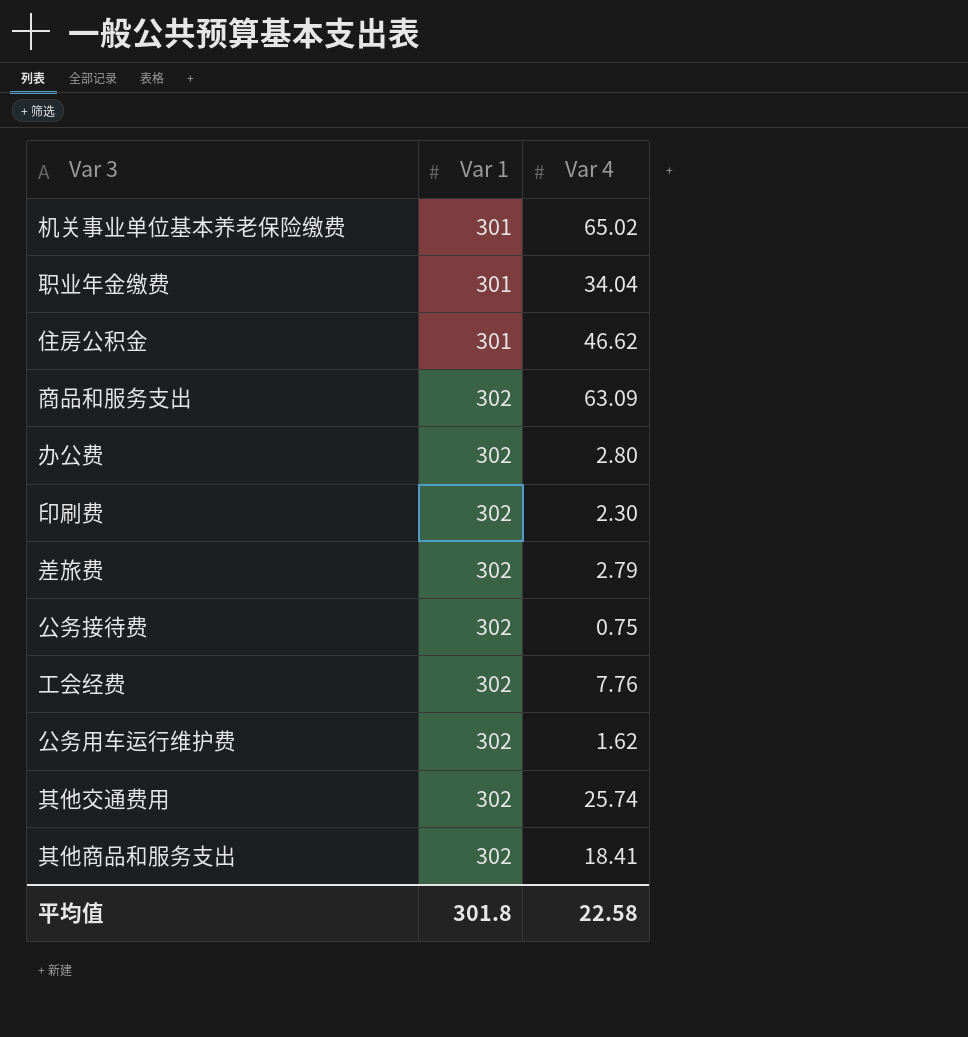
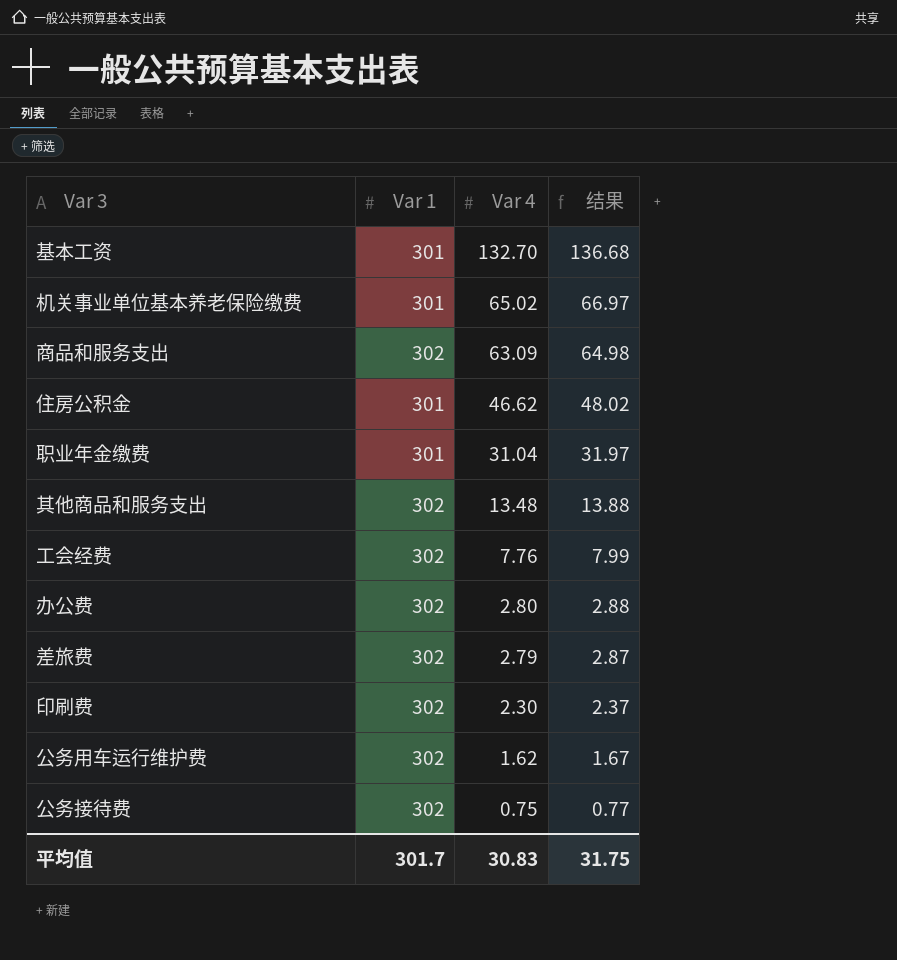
row order: Var 1 ascending -> Var 4 descending
column 结果 | formula: none -> [Var 4] * 1.03
row 其他交通费用: 302 | 25.74 -> none
row 基本工资: none -> 301 | 132.70 | 136.68
职业年金缴费 | Var 4: 34.04 -> 31.04
其他商品和服务支出 | Var 4: 18.41 -> 13.48
平均值 | Var 1: 301.8 -> 301.7
平均值 | Var 4: 22.58 -> 30.83

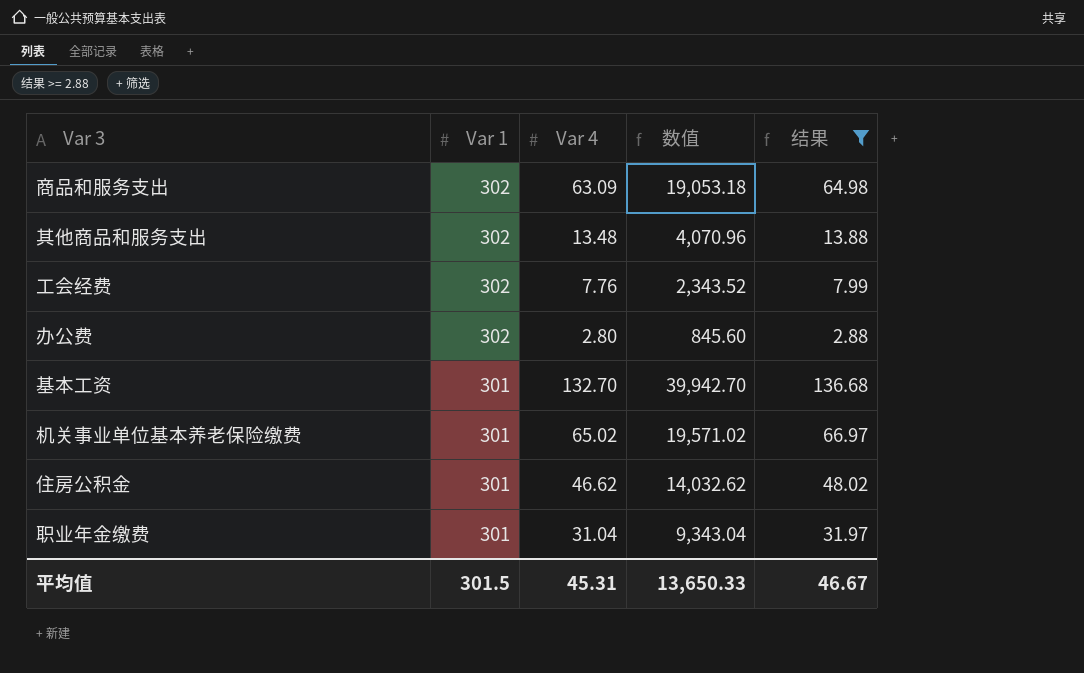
filter: none -> 结果 >= 2.88
row order: Var 4 descending -> Var 1 descending
column 数值 | formula: none -> [Var 1] * [Var 4]
平均值 | Var 1: 301.7 -> 301.5
平均值 | Var 4: 30.83 -> 45.31
平均值 | 结果: 31.75 -> 46.67

